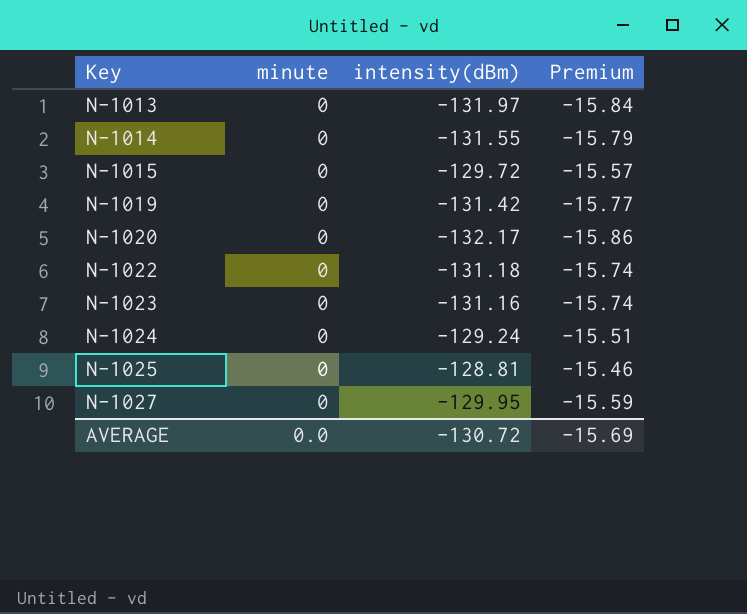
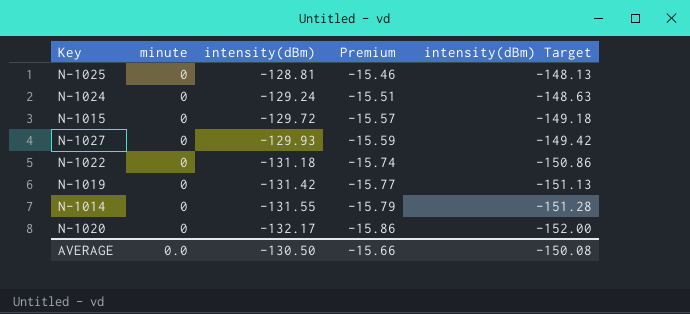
row order: Key ascending -> intensity(dBm) descending
column intensity(dBm) Target | formula: none -> [intensity(dBm)] * 1.15
row N-1013: 0 | -131.97 | -15.84 -> none
row N-1023: 0 | -131.16 | -15.74 -> none
N-1027 | intensity(dBm): -129.95 -> -129.93
AVERAGE | intensity(dBm): -130.72 -> -130.50
AVERAGE | Premium: -15.69 -> -15.66

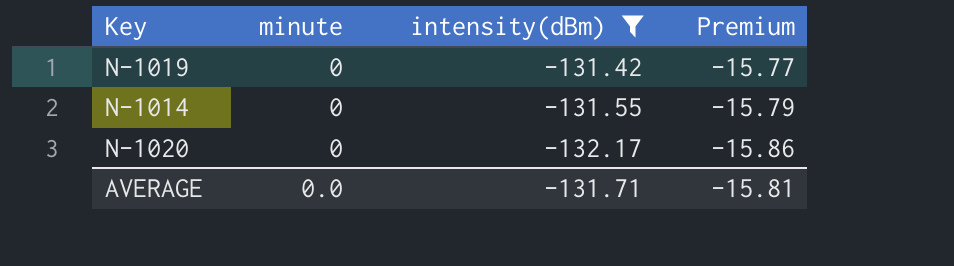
filter: none -> intensity(dBm) <= -131.42
column intensity(dBm) Target | formula: [intensity(dBm)] * 1.15 -> none
AVERAGE | intensity(dBm): -130.50 -> -131.71
AVERAGE | Premium: -15.66 -> -15.81

